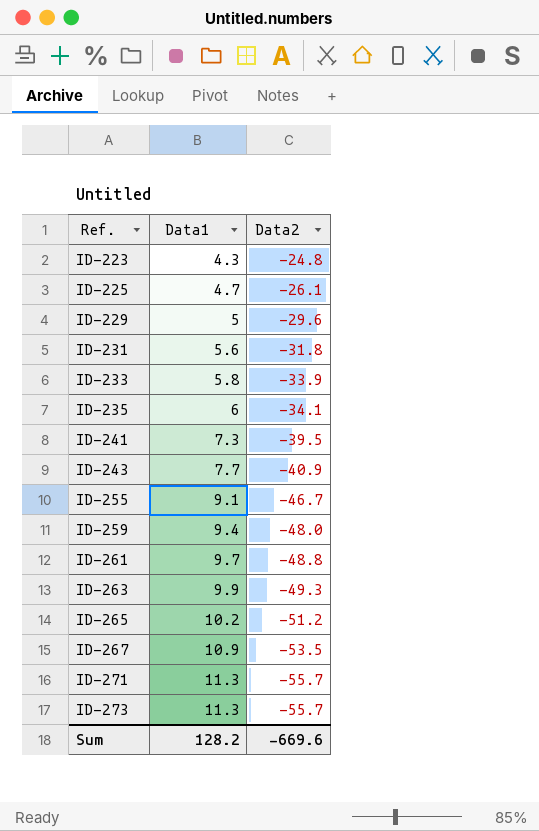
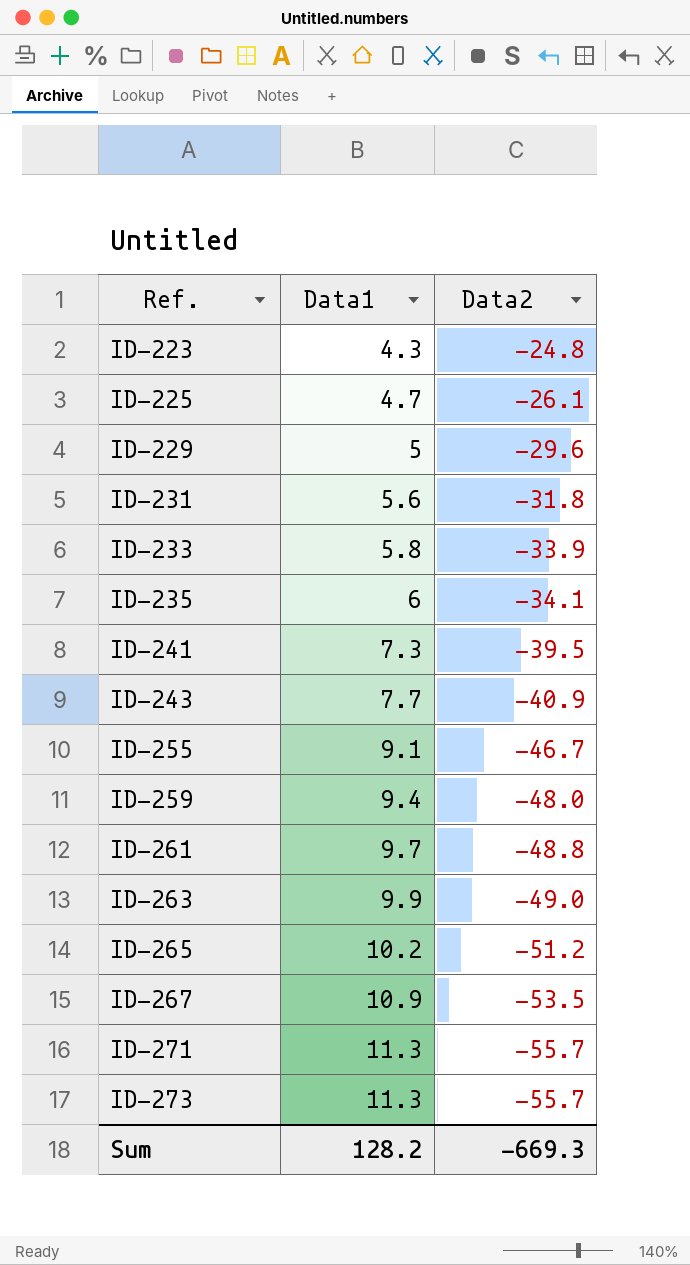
ID-263 | Data2: -49.3 -> -49.0
Sum | Data2: -669.6 -> -669.3

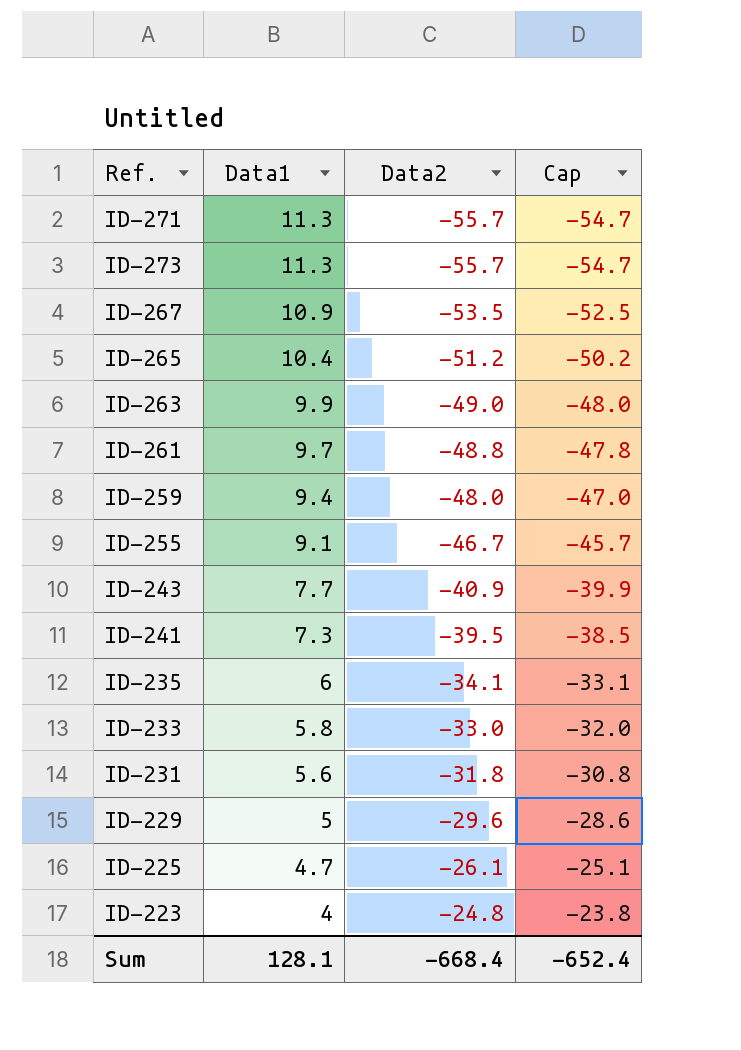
row order: Ref. ascending -> Data1 descending
column Cap | formula: none -> [Data2] + 1
ID-265 | Data1: 10.2 -> 10.4
ID-233 | Data2: -33.9 -> -33.0
ID-223 | Data1: 4.3 -> 4
Sum | Data1: 128.2 -> 128.1
Sum | Data2: -669.3 -> -668.4

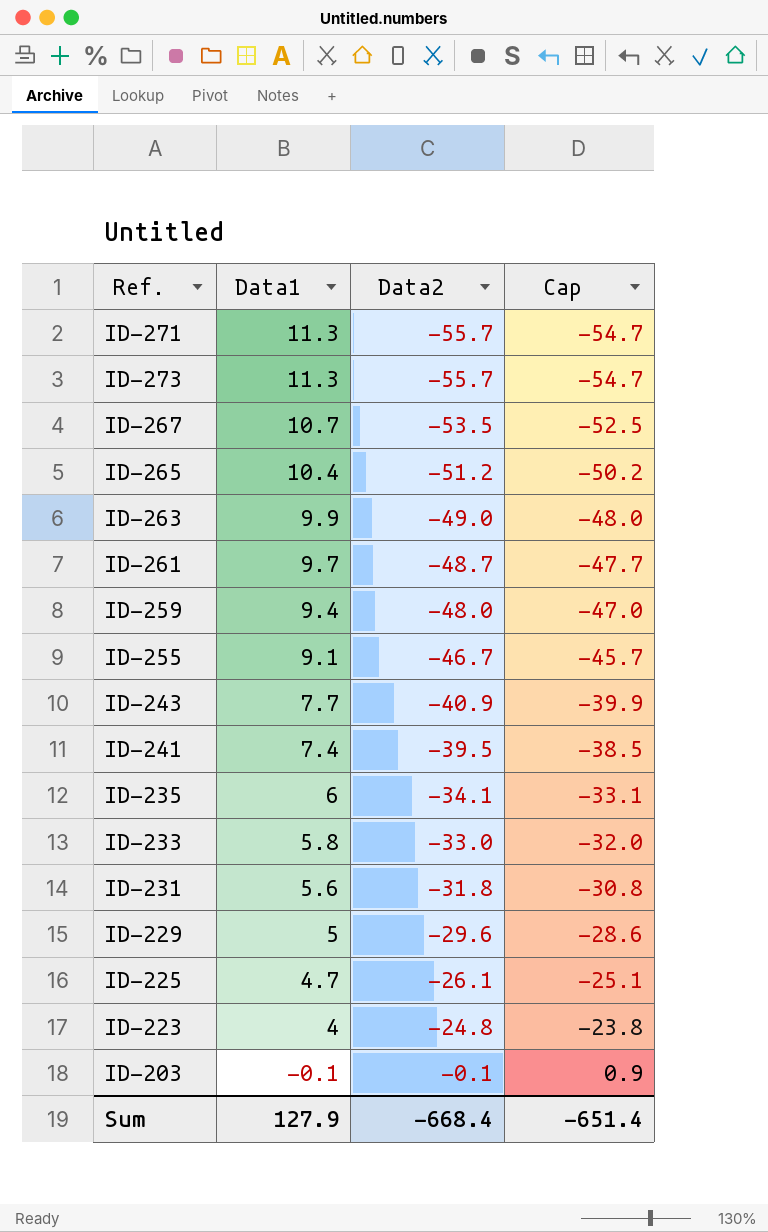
ID-267 | Data1: 10.9 -> 10.7
ID-261 | Data2: -48.8 -> -48.7
ID-261 | Cap: -47.8 -> -47.7
ID-241 | Data1: 7.3 -> 7.4
row ID-203: none -> -0.1 | -0.1 | 0.9
Sum | Data1: 128.1 -> 127.9
Sum | Cap: -652.4 -> -651.4

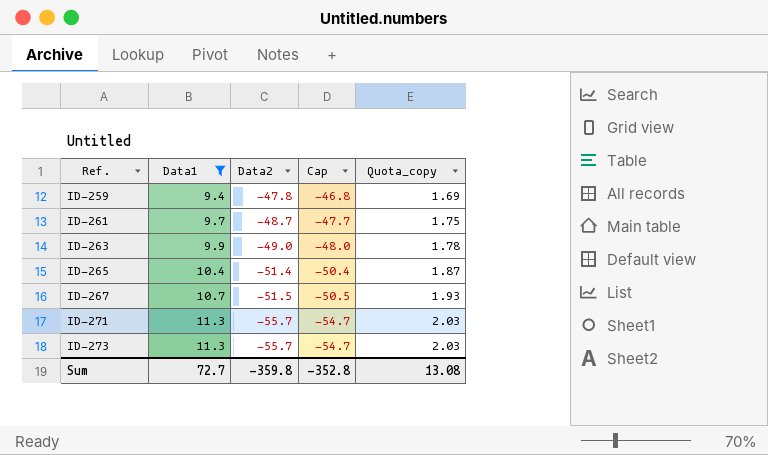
filter: none -> Data1 >= 9.4
row order: Data1 descending -> Ref. ascending
column Quota_copy | formula: none -> [Data1] * 0.18
ID-259 | Data2: -48.0 -> -47.8
ID-259 | Cap: -47.0 -> -46.8
ID-265 | Data2: -51.2 -> -51.4
ID-265 | Cap: -50.2 -> -50.4
ID-267 | Data2: -53.5 -> -51.5
ID-267 | Cap: -52.5 -> -50.5
Sum | Data1: 127.9 -> 72.7
Sum | Data2: -668.4 -> -359.8
Sum | Cap: -651.4 -> -352.8

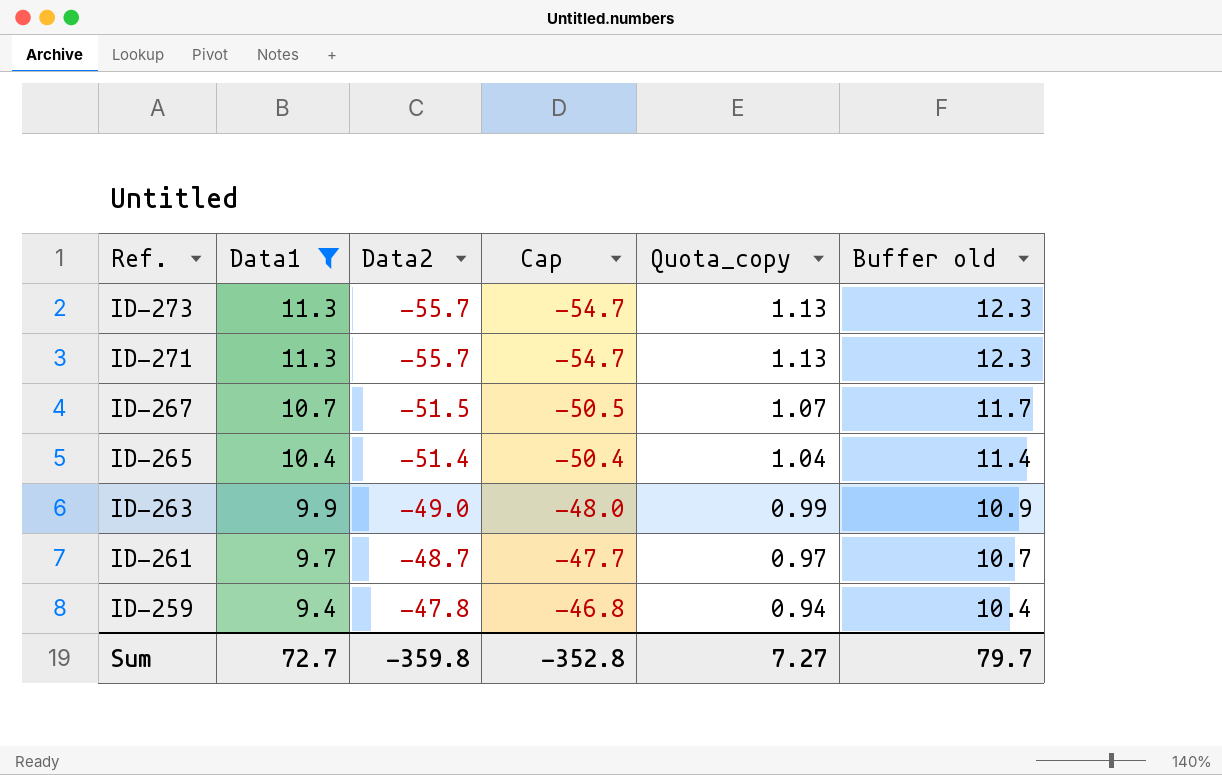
row order: Ref. ascending -> Ref. descending
column Quota_copy | formula: [Data1] * 0.18 -> [Data1] * 0.1
column Buffer old | formula: none -> [Data1] + 1
Sum | Quota_copy: 13.08 -> 7.27

